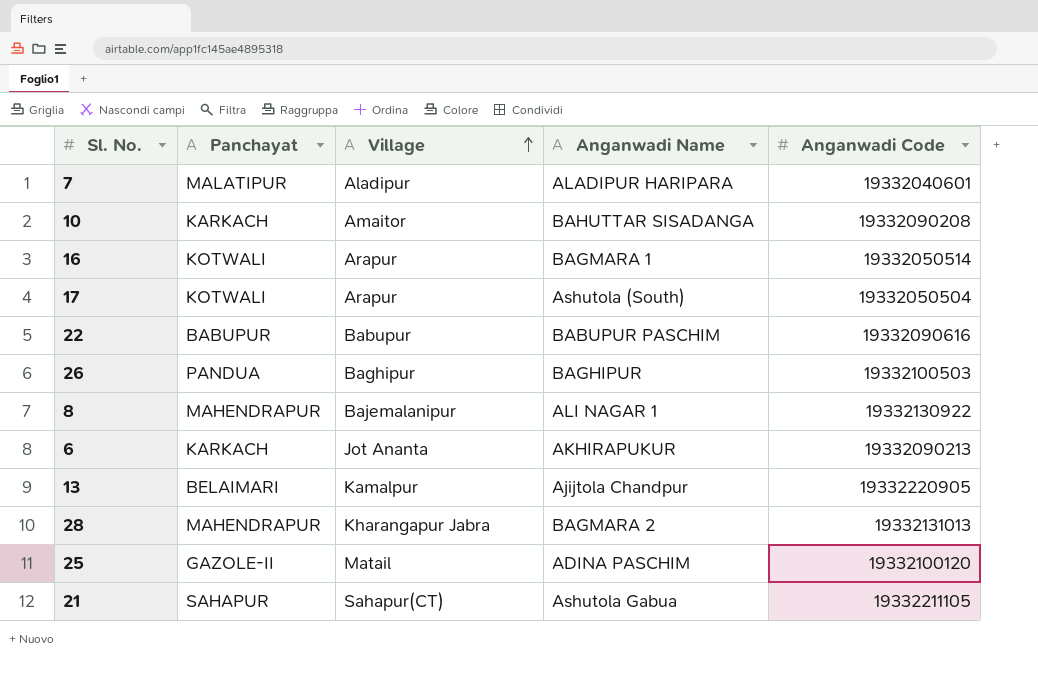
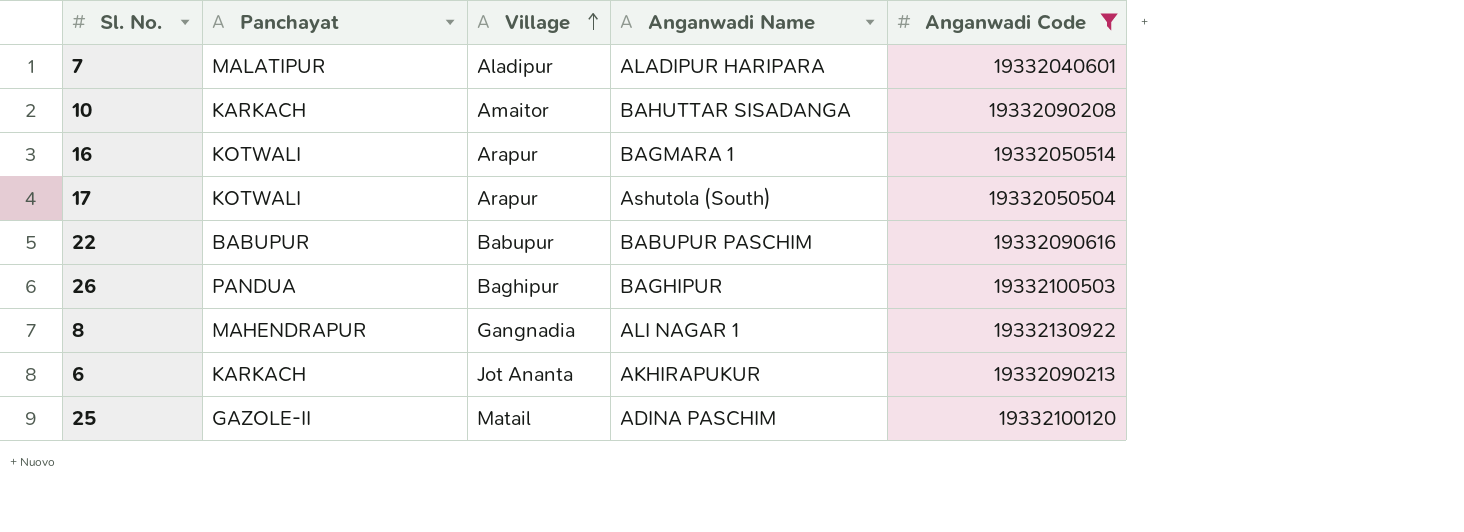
filter: none -> Anganwadi Code <= 19332130922
8 | Village: Bajemalanipur -> Gangnadia

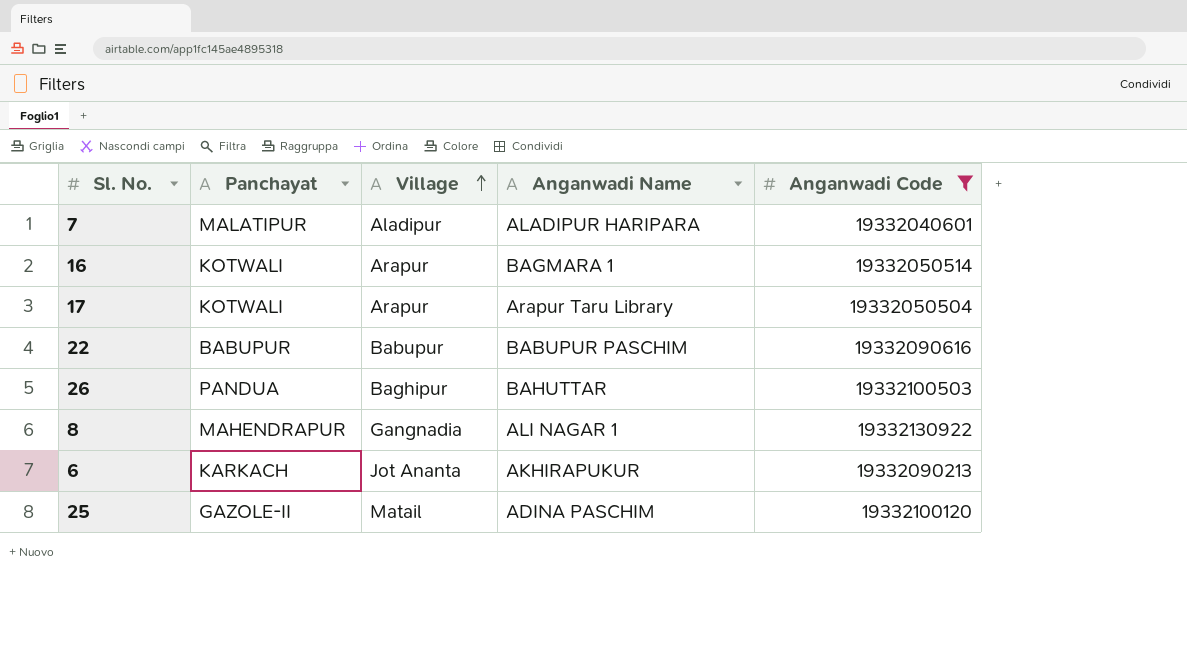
row 10: KARKACH | Amaitor | BAHUTTAR SISADANGA | 19332090208 -> none
17 | Anganwadi Name: Ashutola (South) -> Arapur Taru Library
26 | Anganwadi Name: BAGHIPUR -> BAHUTTAR

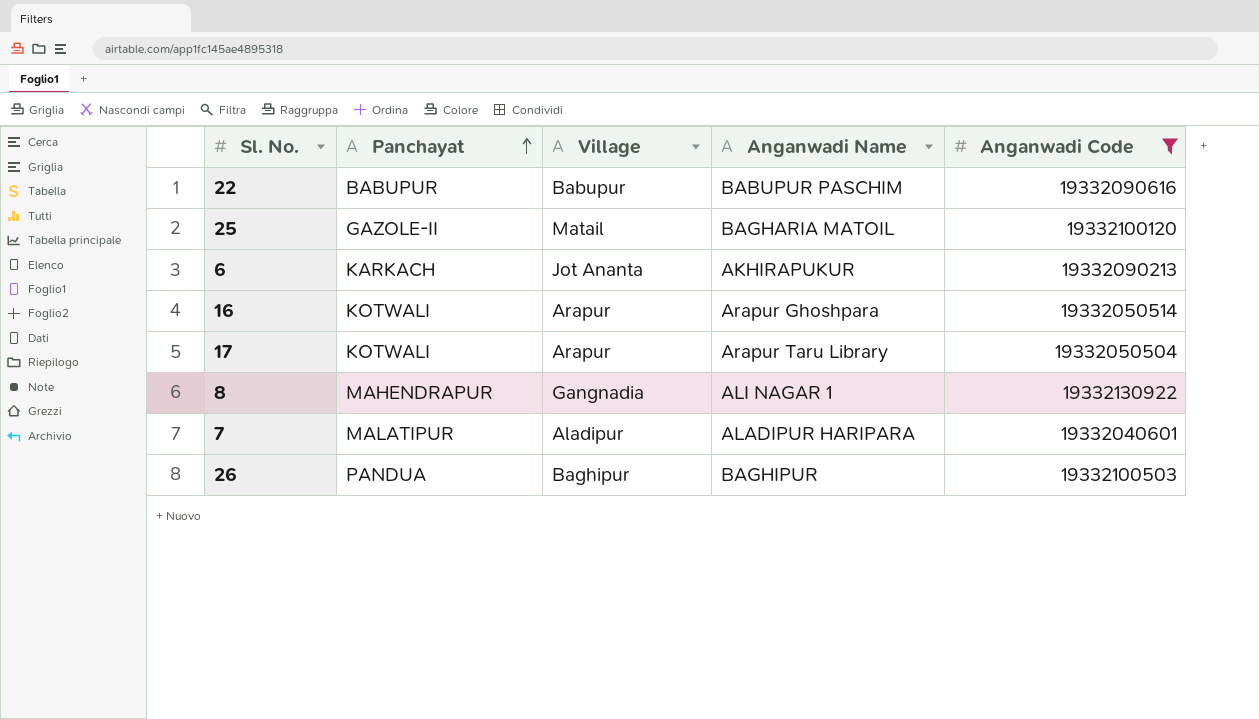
row order: Village ascending -> Panchayat ascending
25 | Anganwadi Name: ADINA PASCHIM -> BAGHARIA MATOIL
16 | Anganwadi Name: BAGMARA 1 -> Arapur Ghoshpara
26 | Anganwadi Name: BAHUTTAR -> BAGHIPUR

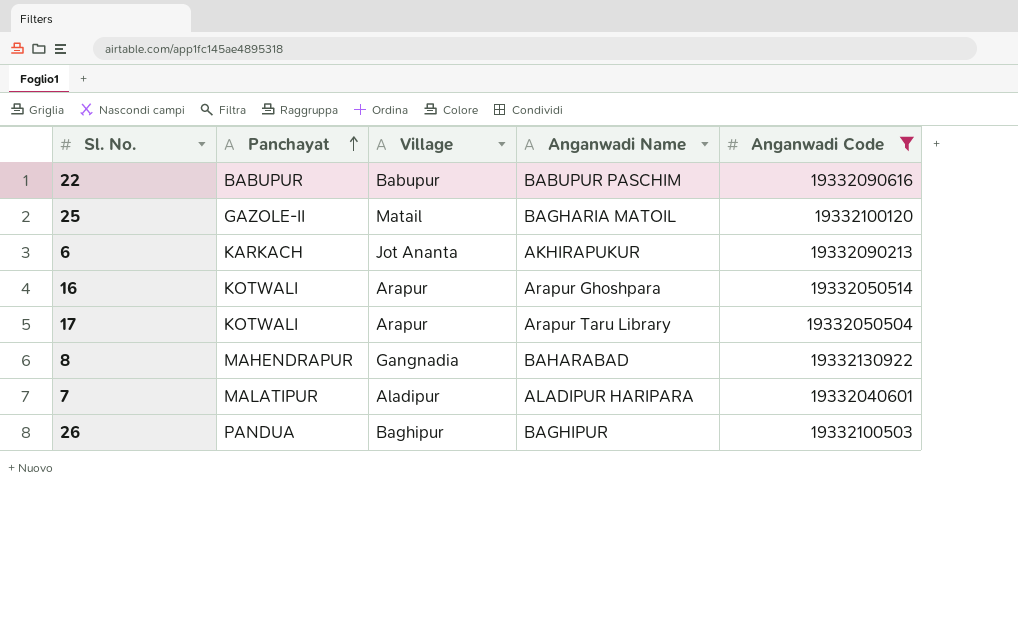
8 | Anganwadi Name: ALI NAGAR 1 -> BAHARABAD

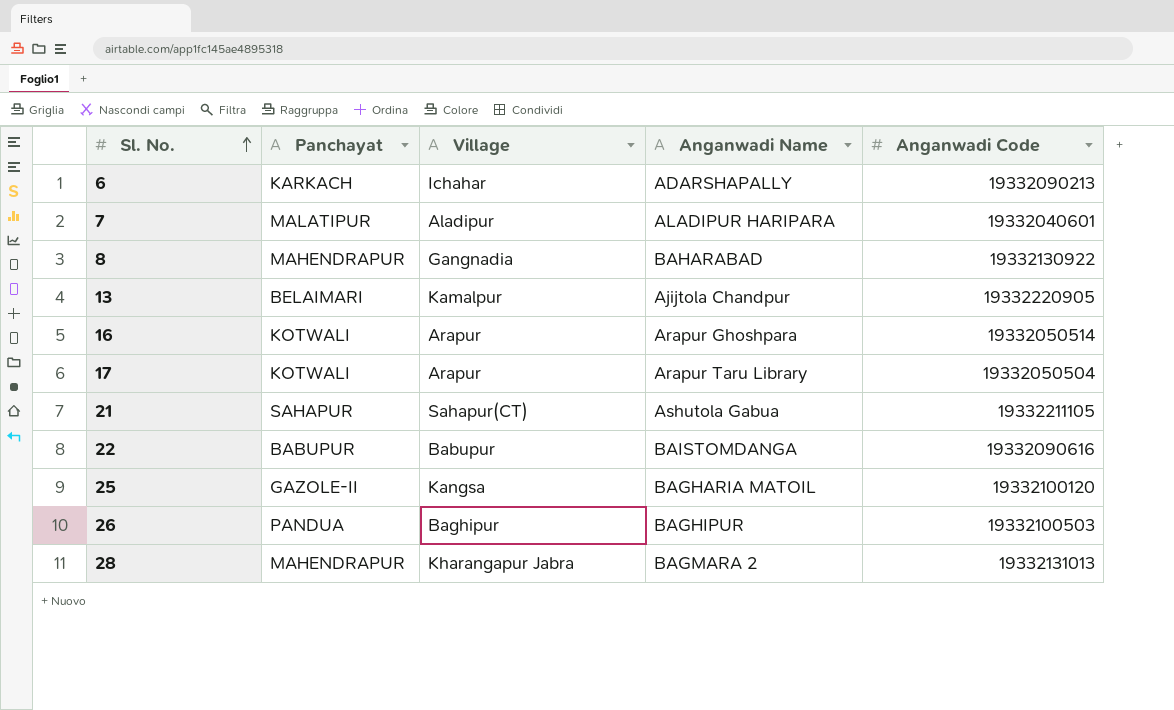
filter: Anganwadi Code <= 19332130922 -> none
row order: Panchayat ascending -> Sl. No. ascending
6 | Village: Jot Ananta -> Ichahar
6 | Anganwadi Name: AKHIRAPUKUR -> ADARSHAPALLY
22 | Anganwadi Name: BABUPUR PASCHIM -> BAISTOMDANGA
25 | Village: Matail -> Kangsa

